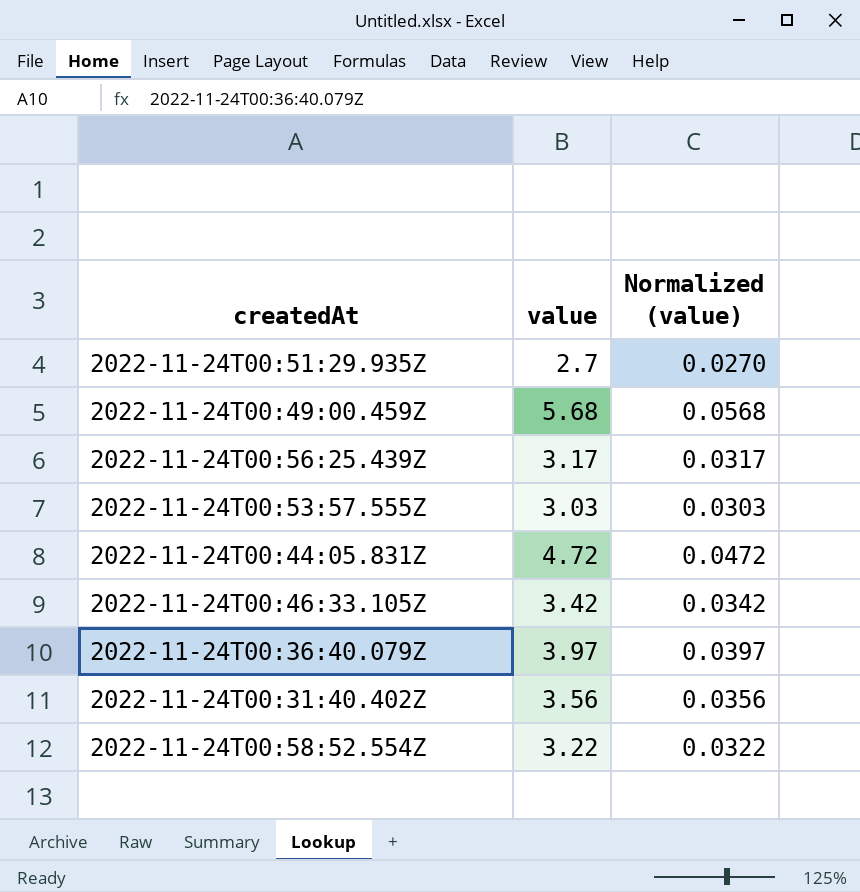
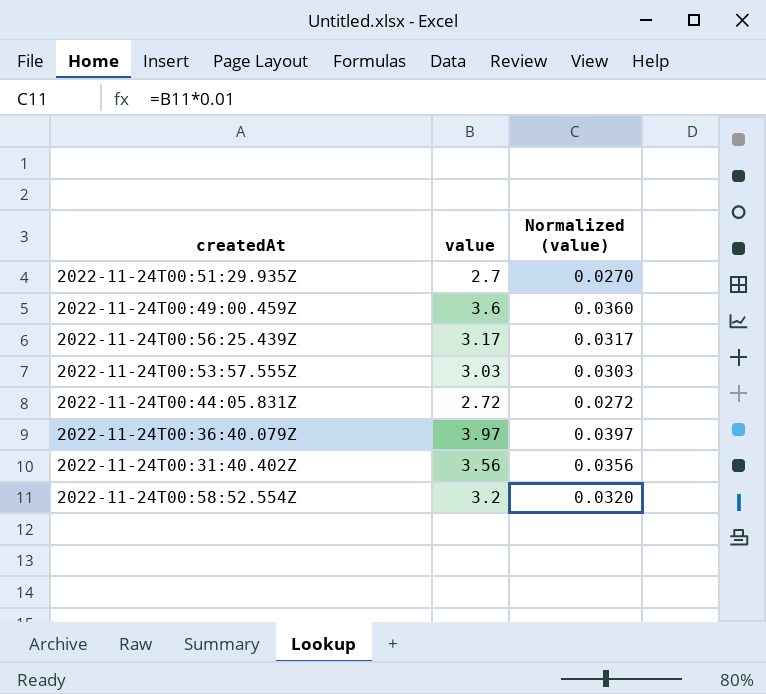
row 2022-11-24T00:46:33.105Z: 3.42 | 0.0342 -> none
2022-11-24T00:49:00.459Z | value: 5.68 -> 3.6
2022-11-24T00:49:00.459Z | Normalized (value): 0.0568 -> 0.0360
2022-11-24T00:44:05.831Z | value: 4.72 -> 2.72
2022-11-24T00:44:05.831Z | Normalized (value): 0.0472 -> 0.0272
2022-11-24T00:58:52.554Z | value: 3.22 -> 3.2
2022-11-24T00:58:52.554Z | Normalized (value): 0.0322 -> 0.0320

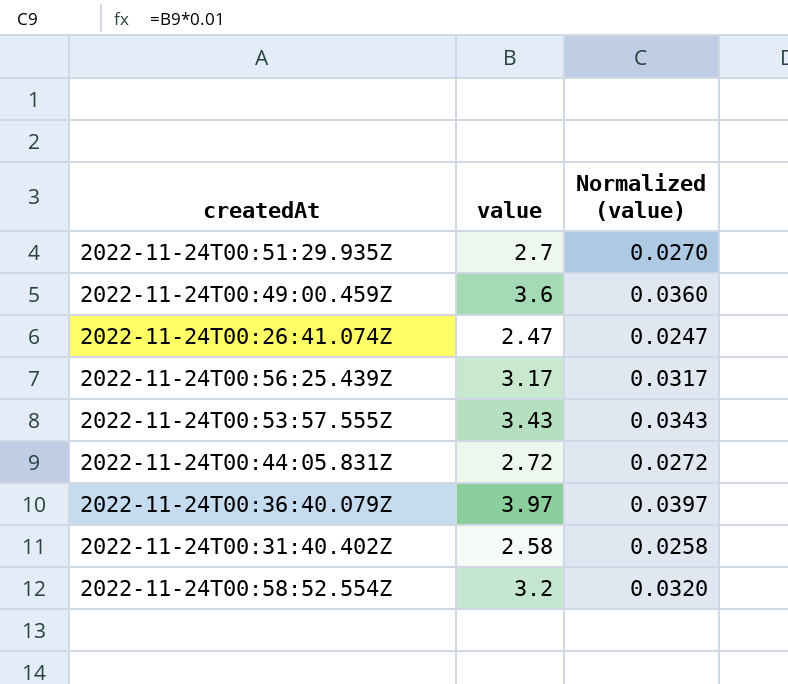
row 2022-11-24T00:26:41.074Z: none -> 2.47 | 0.0247
2022-11-24T00:53:57.555Z | value: 3.03 -> 3.43
2022-11-24T00:53:57.555Z | Normalized (value): 0.0303 -> 0.0343
2022-11-24T00:31:40.402Z | value: 3.56 -> 2.58
2022-11-24T00:31:40.402Z | Normalized (value): 0.0356 -> 0.0258

